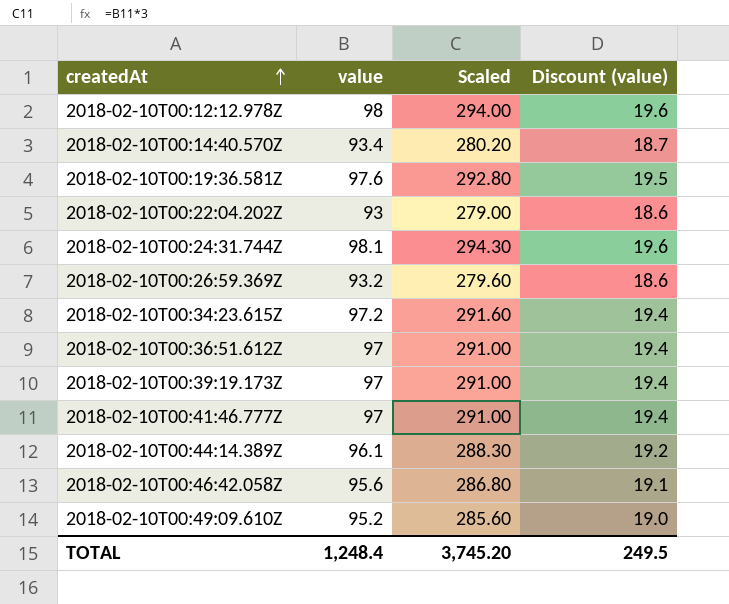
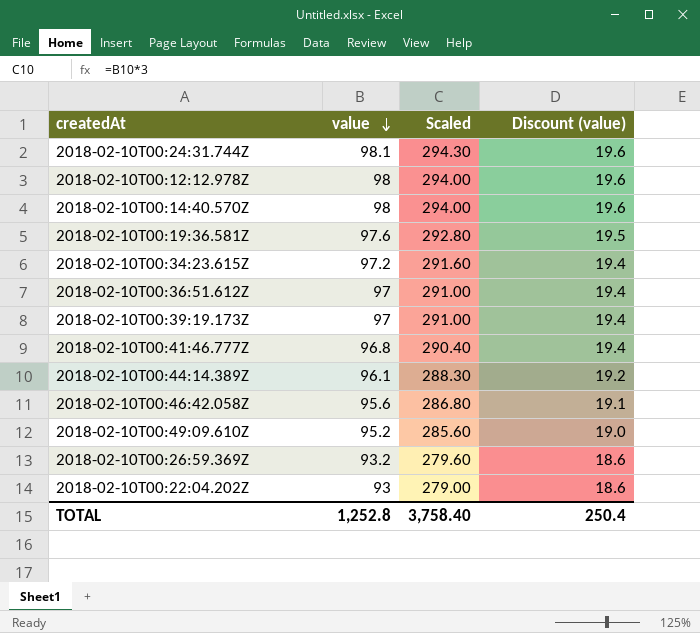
row order: createdAt ascending -> value descending
2018-02-10T00:14:40.570Z | value: 93.4 -> 98
2018-02-10T00:14:40.570Z | Scaled: 280.20 -> 294.00
2018-02-10T00:14:40.570Z | Discount (value): 18.7 -> 19.6
2018-02-10T00:41:46.777Z | value: 97 -> 96.8
2018-02-10T00:41:46.777Z | Scaled: 291.00 -> 290.40
TOTAL | value: 1,248.4 -> 1,252.8
TOTAL | Scaled: 3,745.20 -> 3,758.40
TOTAL | Discount (value): 249.5 -> 250.4

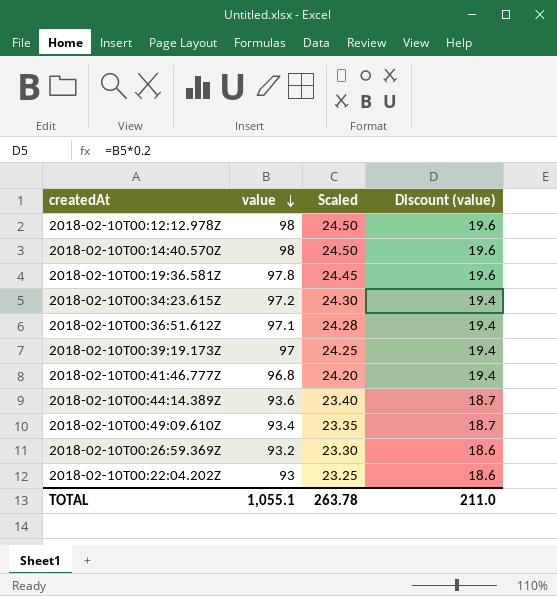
column Scaled | formula: [value] * 3 -> [value] * 0.25
row 2018-02-10T00:24:31.744Z: 98.1 | 294.30 | 19.6 -> none
row 2018-02-10T00:46:42.058Z: 95.6 | 286.80 | 19.1 -> none
2018-02-10T00:19:36.581Z | value: 97.6 -> 97.8
2018-02-10T00:19:36.581Z | Discount (value): 19.5 -> 19.6
2018-02-10T00:36:51.612Z | value: 97 -> 97.1
2018-02-10T00:44:14.389Z | value: 96.1 -> 93.6
2018-02-10T00:44:14.389Z | Discount (value): 19.2 -> 18.7
2018-02-10T00:49:09.610Z | value: 95.2 -> 93.4
2018-02-10T00:49:09.610Z | Discount (value): 19.0 -> 18.7
TOTAL | value: 1,252.8 -> 1,055.1
TOTAL | Scaled: 3,758.40 -> 263.78
TOTAL | Discount (value): 250.4 -> 211.0

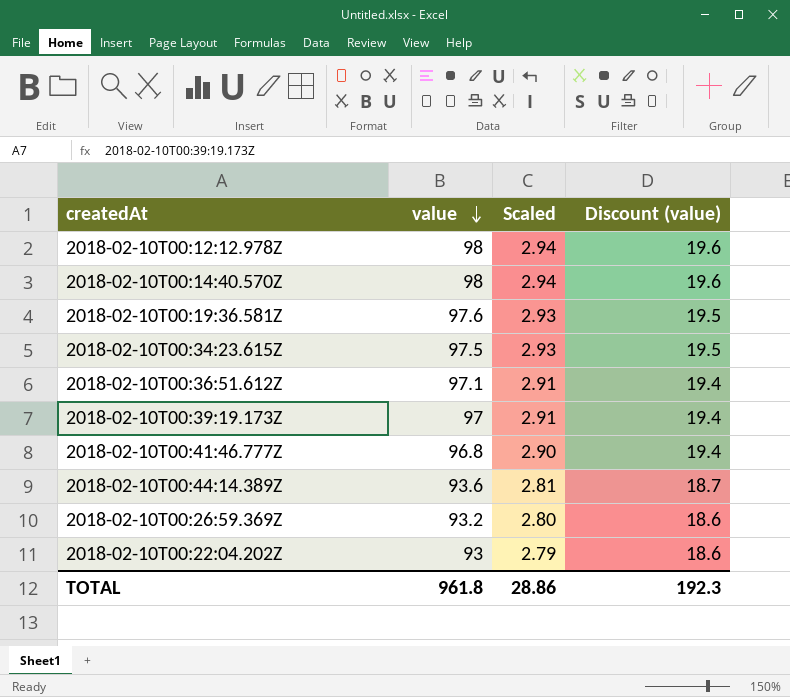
column Scaled | formula: [value] * 0.25 -> [value] * 0.03
row 2018-02-10T00:49:09.610Z: 93.4 | 23.35 | 18.7 -> none
2018-02-10T00:19:36.581Z | value: 97.8 -> 97.6
2018-02-10T00:19:36.581Z | Discount (value): 19.6 -> 19.5
2018-02-10T00:34:23.615Z | value: 97.2 -> 97.5
2018-02-10T00:34:23.615Z | Discount (value): 19.4 -> 19.5
TOTAL | value: 1,055.1 -> 961.8
TOTAL | Scaled: 263.78 -> 28.86
TOTAL | Discount (value): 211.0 -> 192.3

